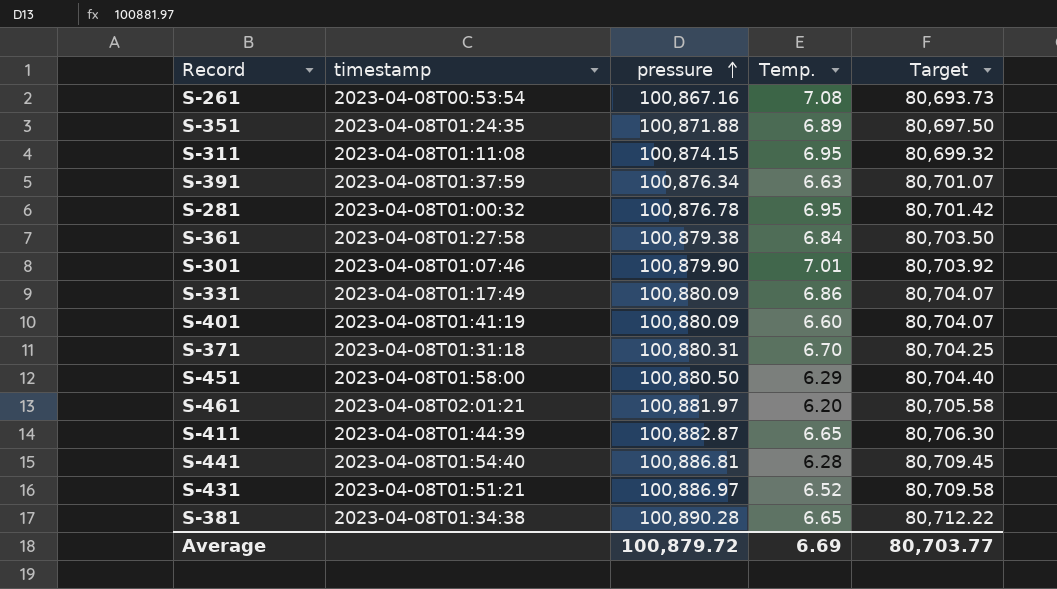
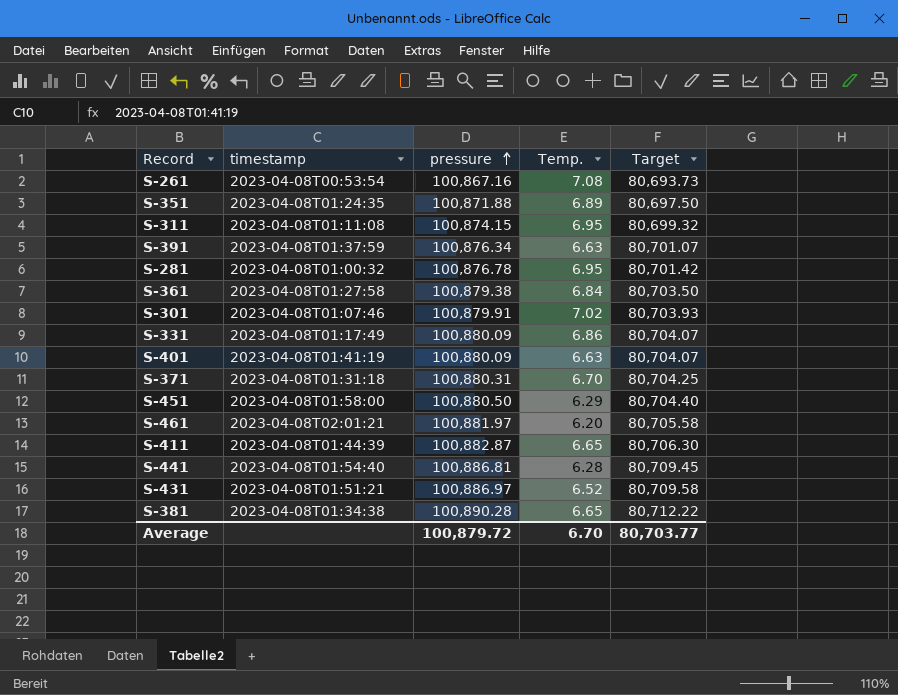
S-301 | pressure: 100,879.90 -> 100,879.91
S-301 | Temp.: 7.01 -> 7.02
S-301 | Target: 80,703.92 -> 80,703.93
S-401 | Temp.: 6.60 -> 6.63
Average | Temp.: 6.69 -> 6.70

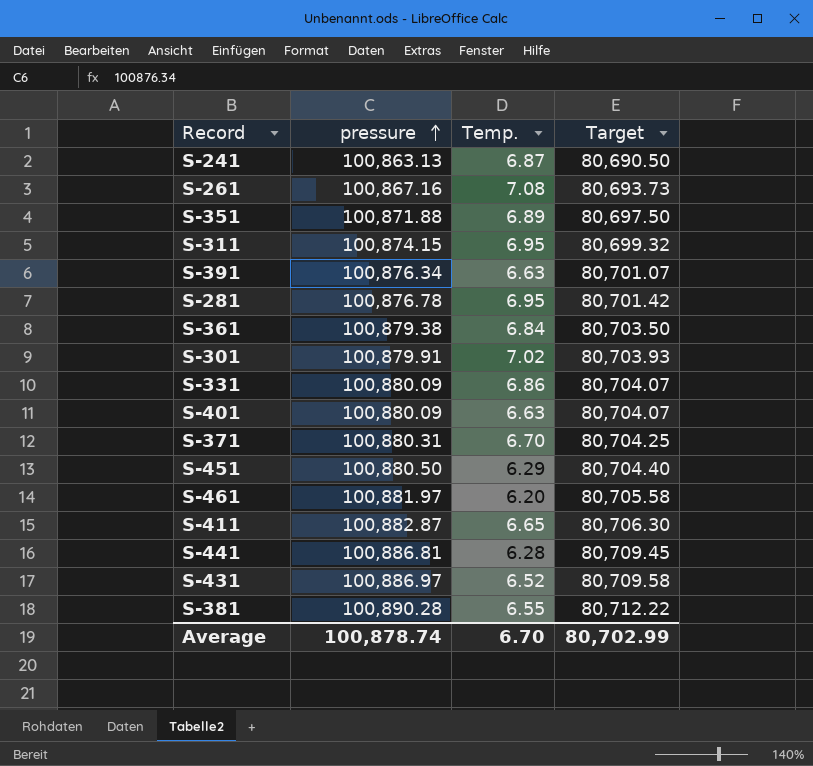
column timestamp | position: 2 -> none
row S-241: none -> 100,863.13 | 6.87 | 80,690.50
S-381 | Temp.: 6.65 -> 6.55
Average | pressure: 100,879.72 -> 100,878.74
Average | Target: 80,703.77 -> 80,702.99

